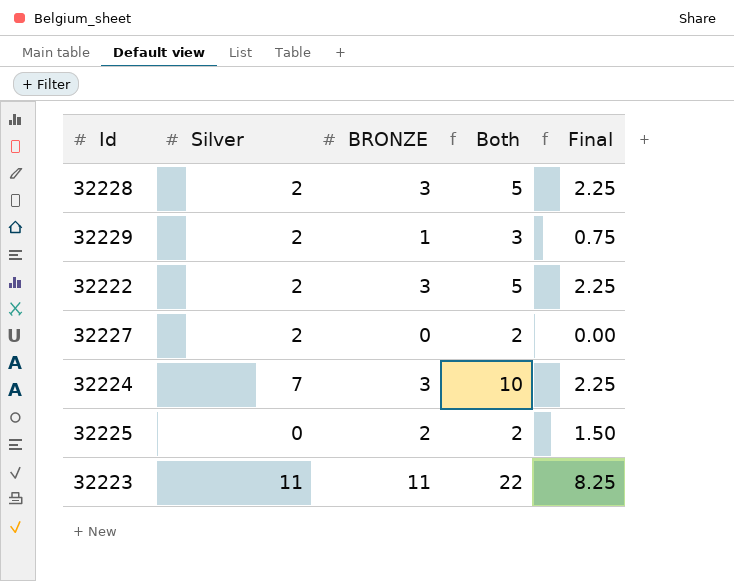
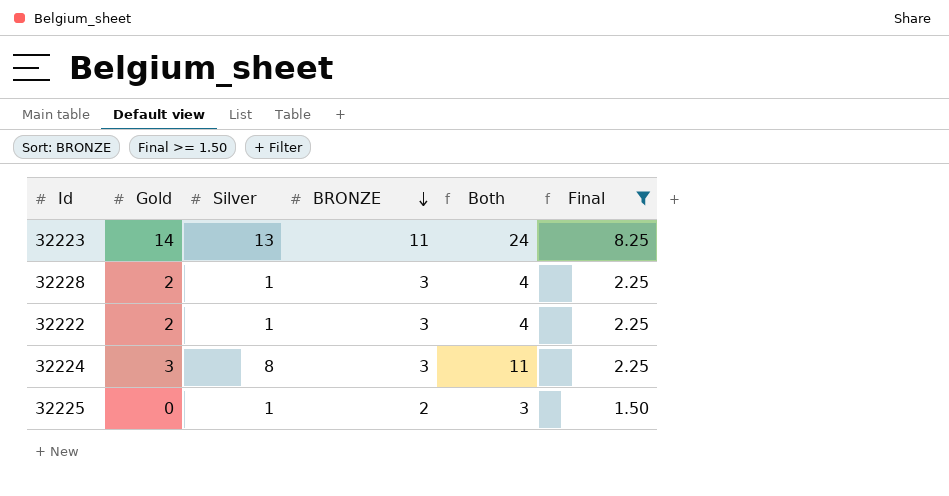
filter: none -> Final >= 1.50
row order: none -> BRONZE descending
column Gold | position: none -> 2
32223 | Silver: 11 -> 13
32223 | Both: 22 -> 24
32228 | Silver: 2 -> 1
32228 | Both: 5 -> 4
32222 | Silver: 2 -> 1
32222 | Both: 5 -> 4
32224 | Silver: 7 -> 8
32224 | Both: 10 -> 11
32225 | Silver: 0 -> 1
32225 | Both: 2 -> 3

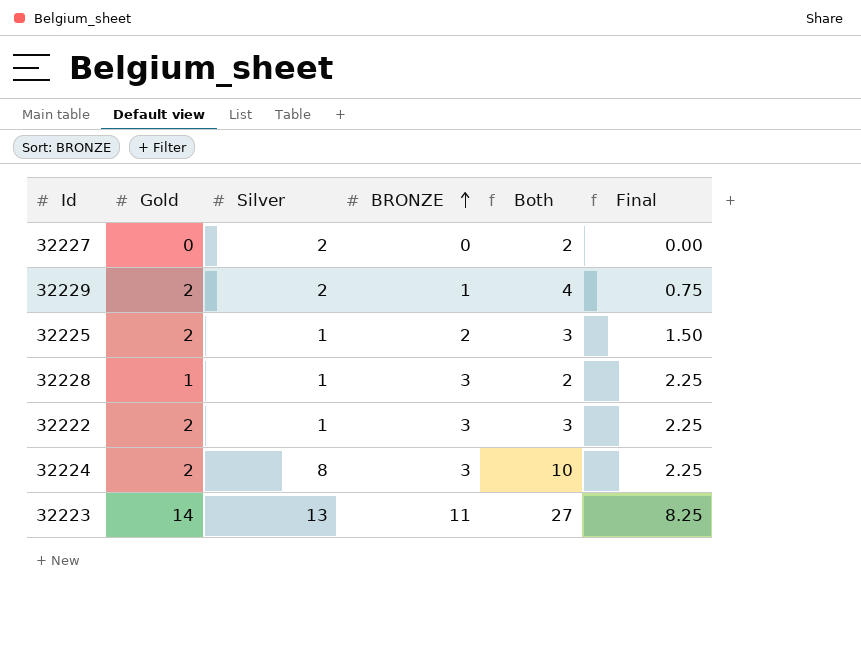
filter: Final >= 1.50 -> none
row order: BRONZE descending -> BRONZE ascending
column Both | formula: [Silver] + [BRONZE] -> [Gold] + [Silver]
32225 | Gold: 0 -> 2
32228 | Gold: 2 -> 1
32224 | Gold: 3 -> 2

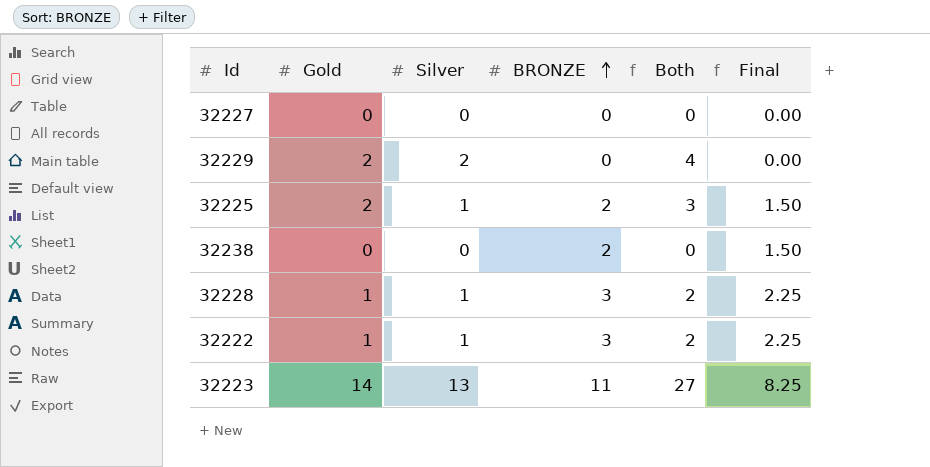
row 32224: 2 | 8 | 3 | 10 | 2.25 -> none
32227 | Silver: 2 -> 0
32227 | Both: 2 -> 0
32229 | BRONZE: 1 -> 0
32229 | Final: 0.75 -> 0.00
row 32238: none -> 0 | 0 | 2 | 0 | 1.50
32222 | Gold: 2 -> 1
32222 | Both: 3 -> 2

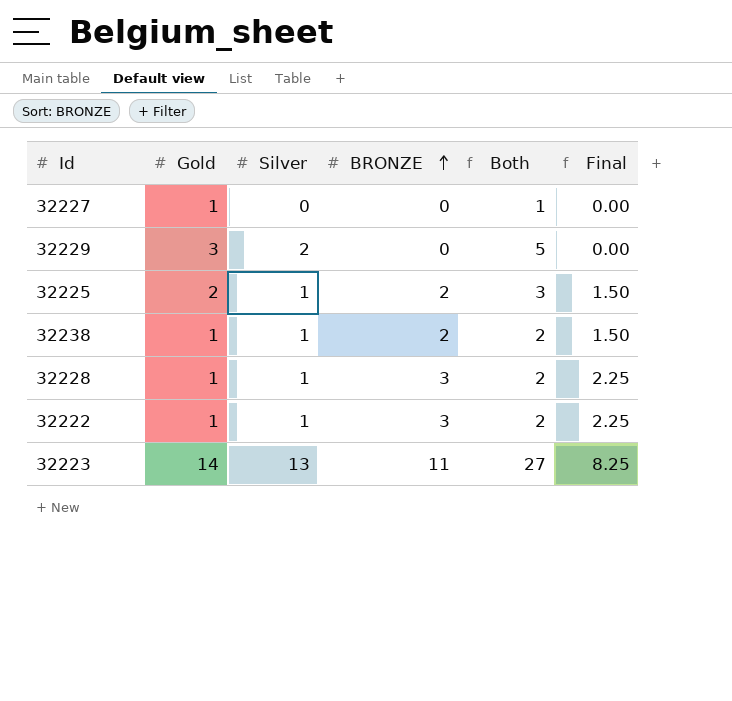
32227 | Gold: 0 -> 1
32227 | Both: 0 -> 1
32229 | Gold: 2 -> 3
32229 | Both: 4 -> 5
32238 | Gold: 0 -> 1
32238 | Silver: 0 -> 1
32238 | Both: 0 -> 2

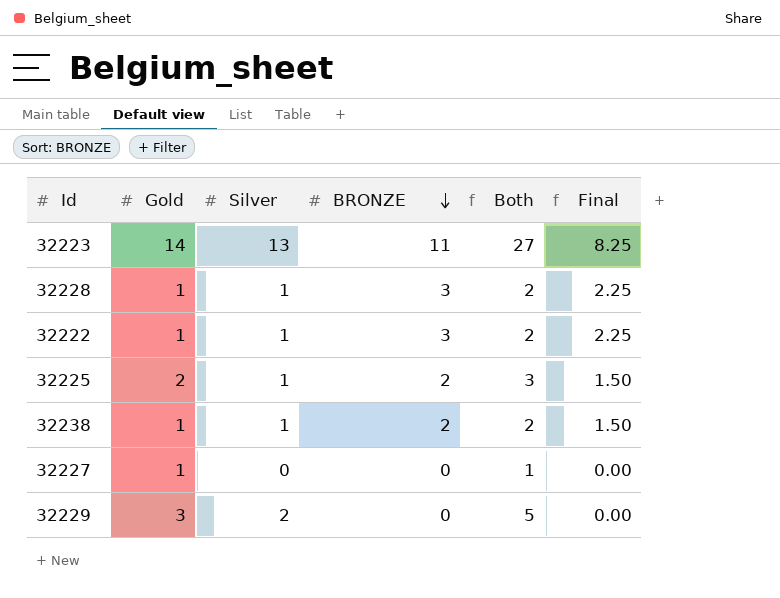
row order: BRONZE ascending -> BRONZE descending

